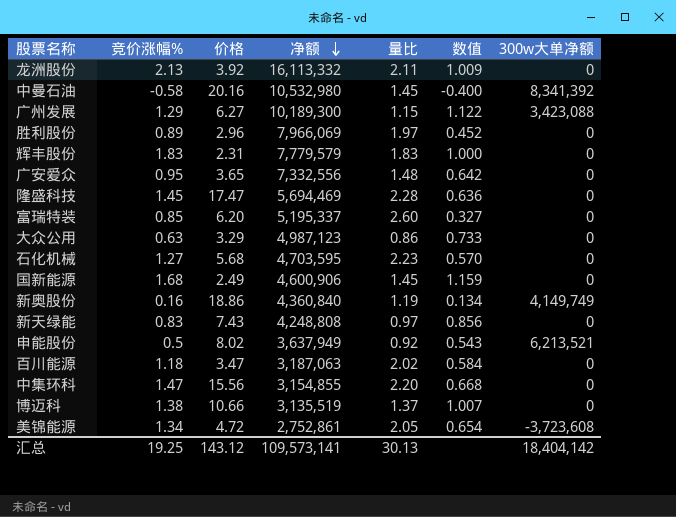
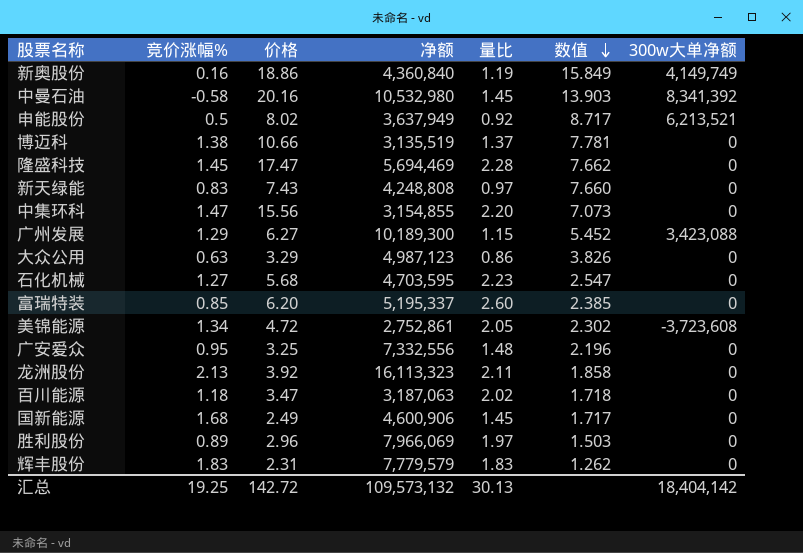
row order: 净额 descending -> 数值 descending
column 数值 | formula: [竞价涨幅%] / [量比] -> [价格] / [量比]
广安爱众 | 价格: 3.65 -> 3.25
龙洲股份 | 净额: 16,113,332 -> 16,113,323
汇总 | 价格: 143.12 -> 142.72
汇总 | 净额: 109,573,141 -> 109,573,132

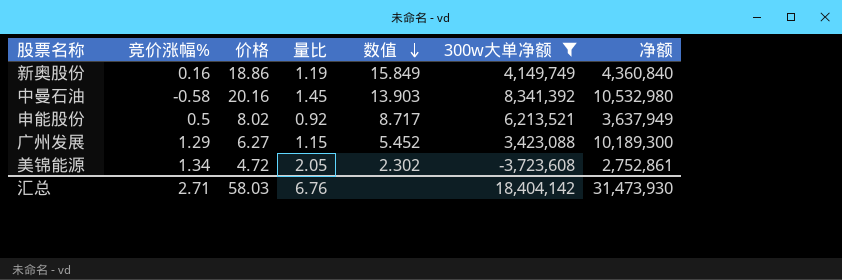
filter: none -> 300w大单净额 != 0
column 净额 | position: 4 -> 7
汇总 | 竞价涨幅%: 19.25 -> 2.71
汇总 | 价格: 142.72 -> 58.03
汇总 | 量比: 30.13 -> 6.76
汇总 | 净额: 109,573,132 -> 31,473,930

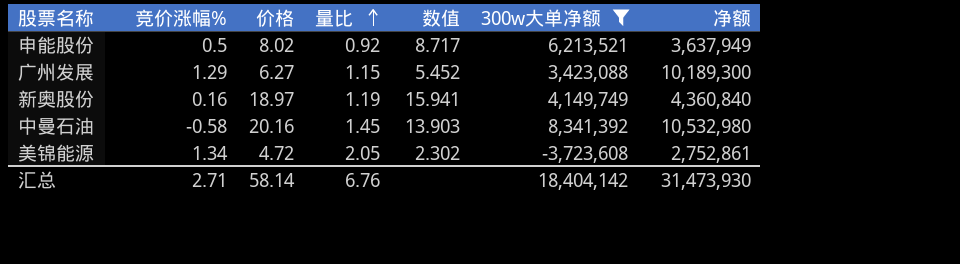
row order: 数值 descending -> 量比 ascending
新奥股份 | 价格: 18.86 -> 18.97
新奥股份 | 数值: 15.849 -> 15.941
汇总 | 价格: 58.03 -> 58.14

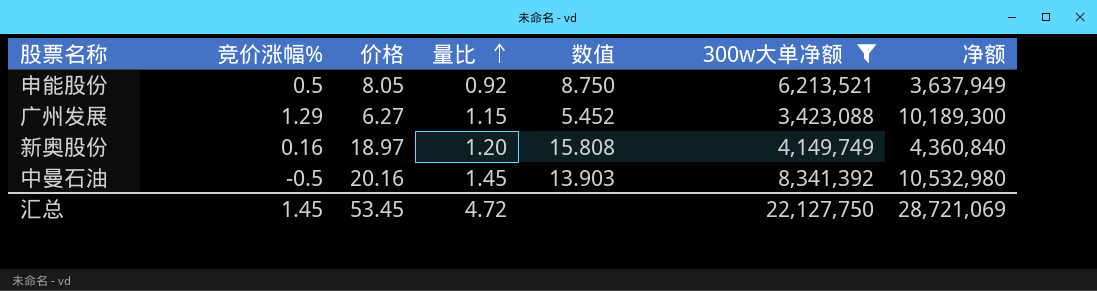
row 美锦能源: 1.34 | 4.72 | 2.05 | 2.302 | -3,723,608 | 2,752,861 -> none
申能股份 | 价格: 8.02 -> 8.05
申能股份 | 数值: 8.717 -> 8.750
新奥股份 | 量比: 1.19 -> 1.20
新奥股份 | 数值: 15.941 -> 15.808
中曼石油 | 竞价涨幅%: -0.58 -> -0.5
汇总 | 竞价涨幅%: 2.71 -> 1.45
汇总 | 价格: 58.14 -> 53.45
汇总 | 量比: 6.76 -> 4.72
汇总 | 300w大单净额: 18,404,142 -> 22,127,750
汇总 | 净额: 31,473,930 -> 28,721,069

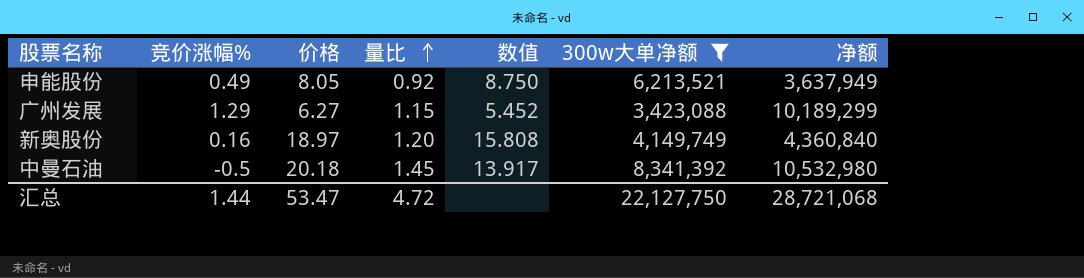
申能股份 | 竞价涨幅%: 0.5 -> 0.49
广州发展 | 净额: 10,189,300 -> 10,189,299
中曼石油 | 价格: 20.16 -> 20.18
中曼石油 | 数值: 13.903 -> 13.917
汇总 | 竞价涨幅%: 1.45 -> 1.44
汇总 | 价格: 53.45 -> 53.47
汇总 | 净额: 28,721,069 -> 28,721,068

